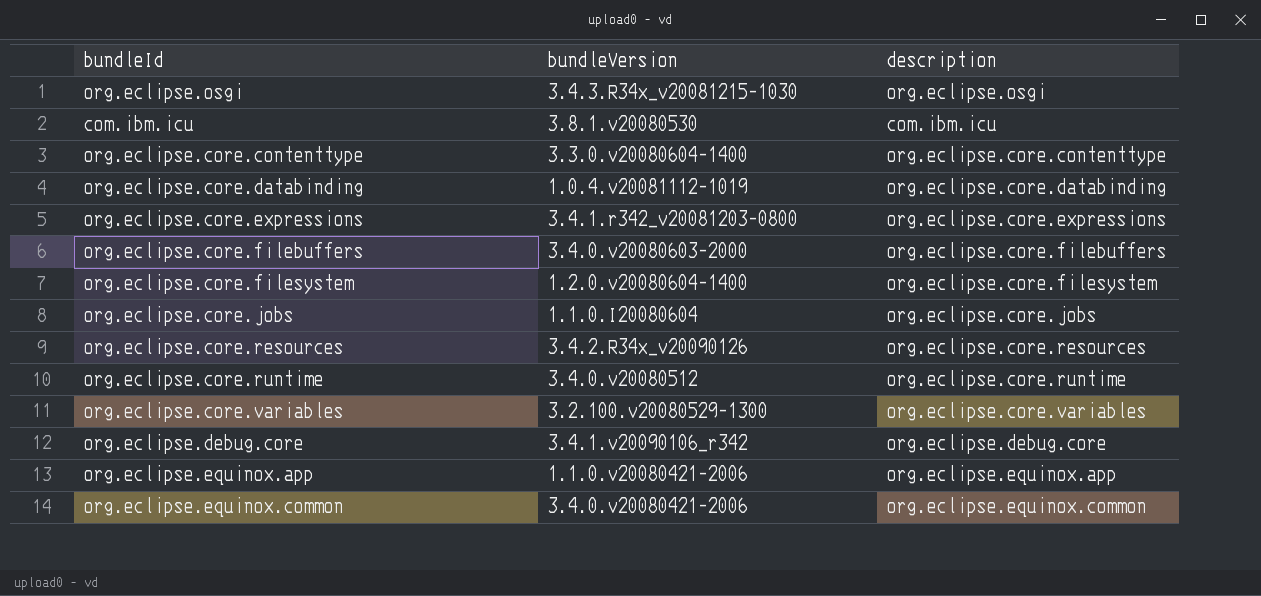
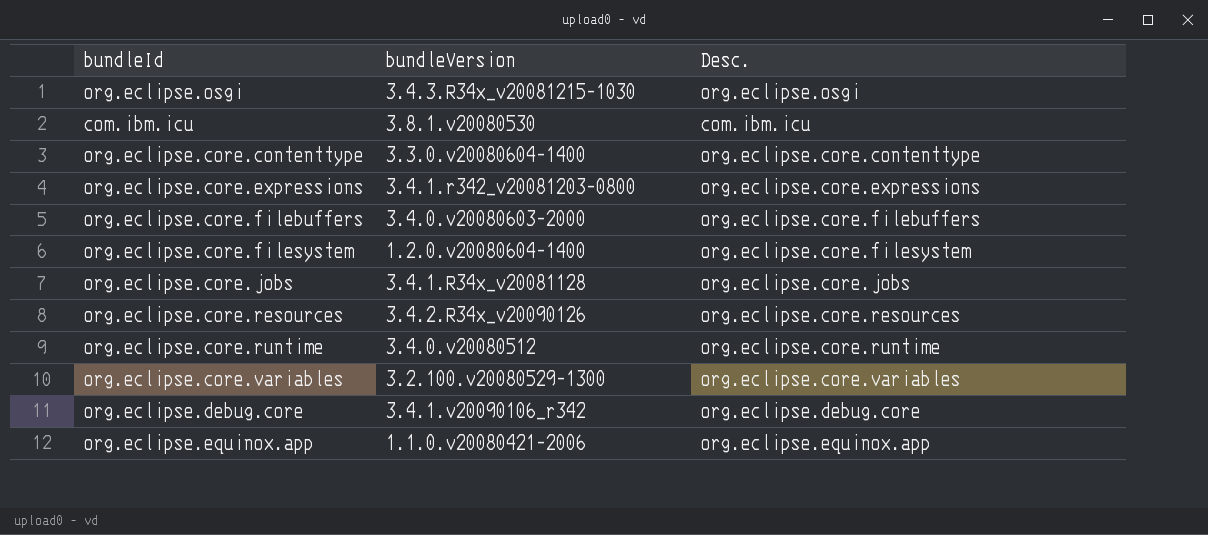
column name: description -> Desc.
row org.eclipse.core.databinding: 1.0.4.v20081112-1019 | org.eclipse.core.databinding -> none
row org.eclipse.equinox.common: 3.4.0.v20080421-2006 | org.eclipse.equinox.common -> none
org.eclipse.core.jobs | bundleVersion: 1.1.0.I20080604 -> 3.4.1.R34x_v20081128

